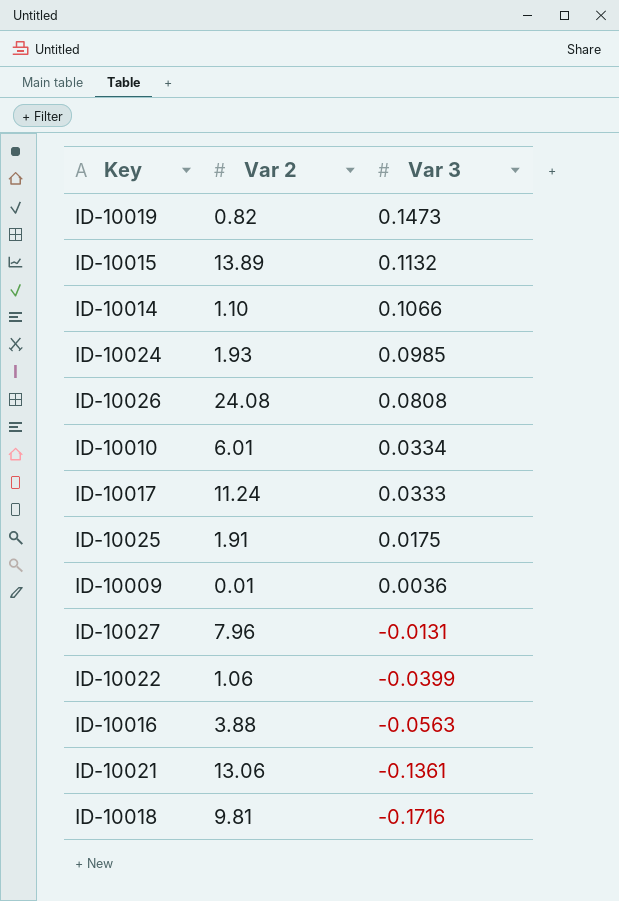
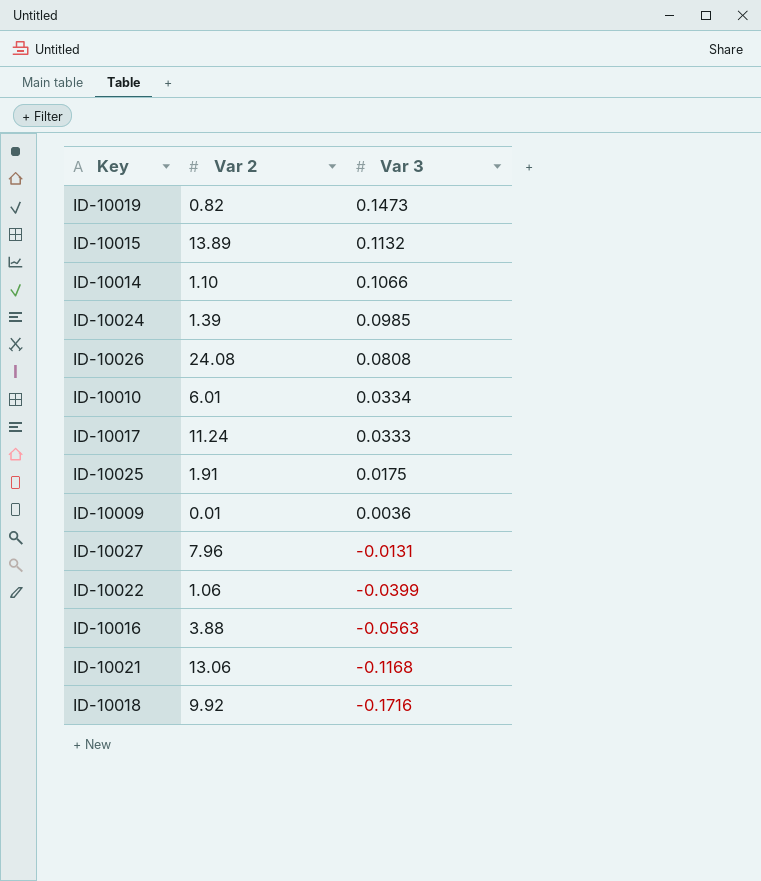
ID-10024 | Var 2: 1.93 -> 1.39
ID-10021 | Var 3: -0.1361 -> -0.1168
ID-10018 | Var 2: 9.81 -> 9.92

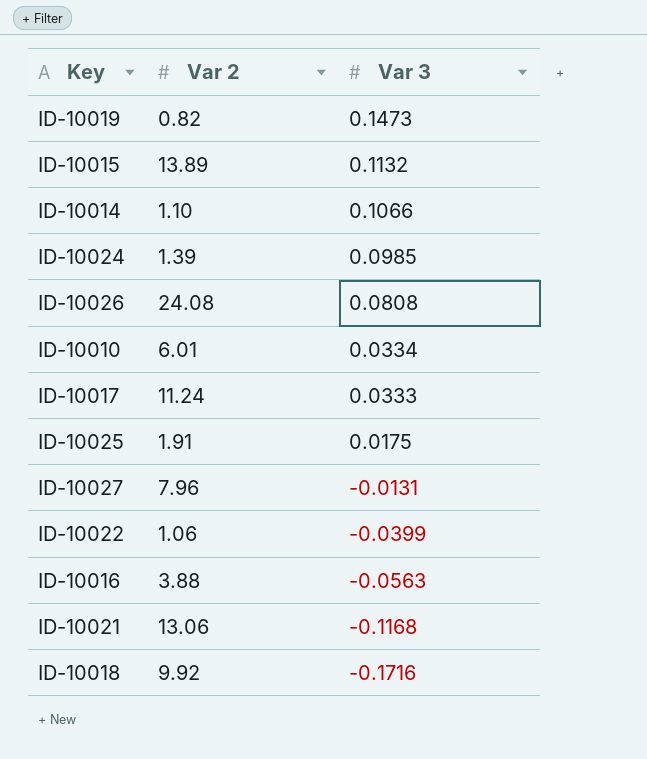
row ID-10009: 0.01 | 0.0036 -> none

